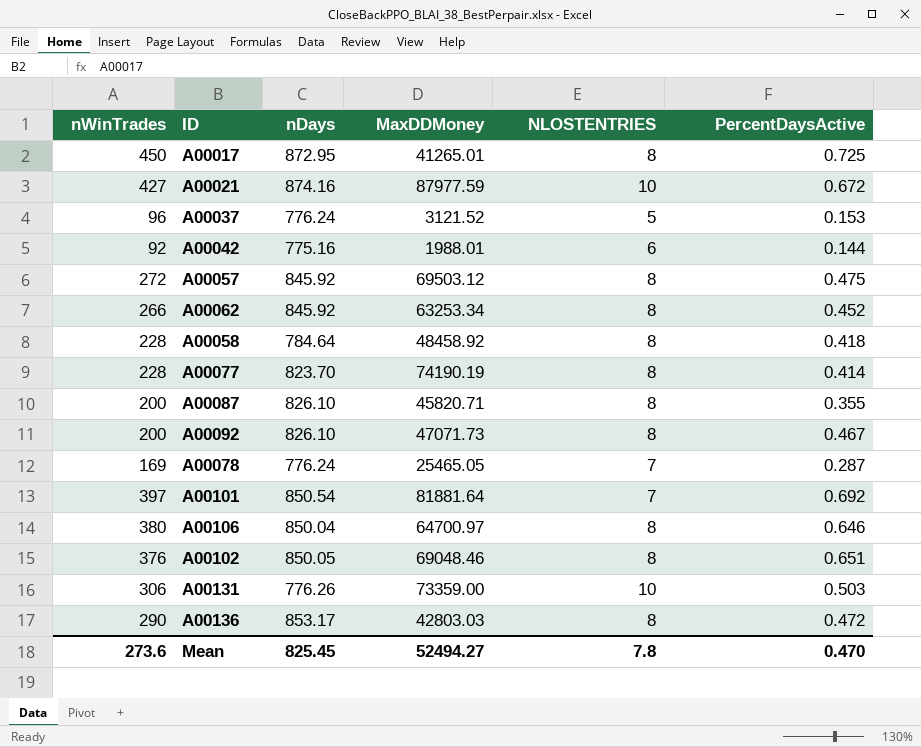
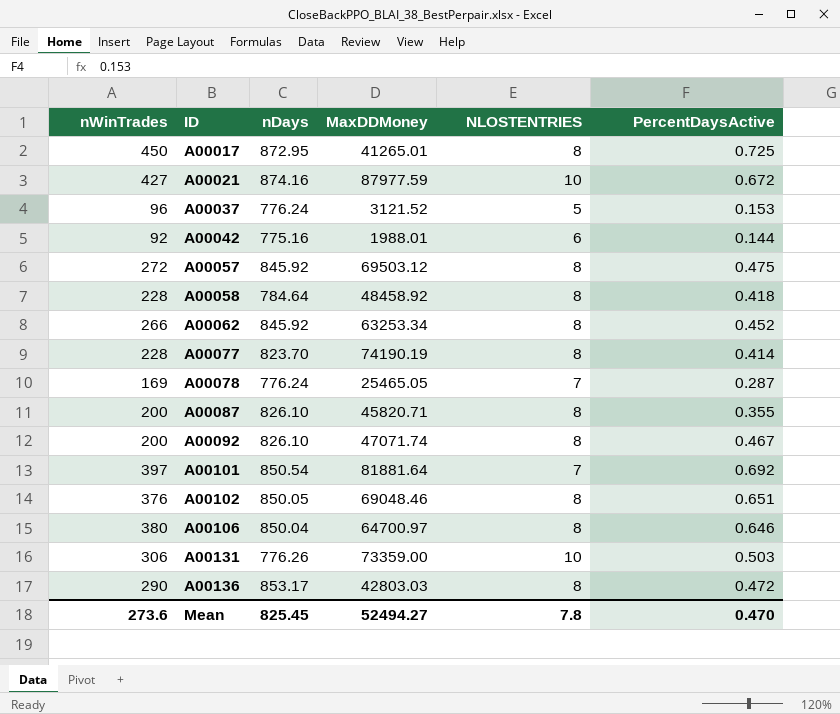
row order: none -> ID ascending
A00092 | MaxDDMoney: 47071.73 -> 47071.74

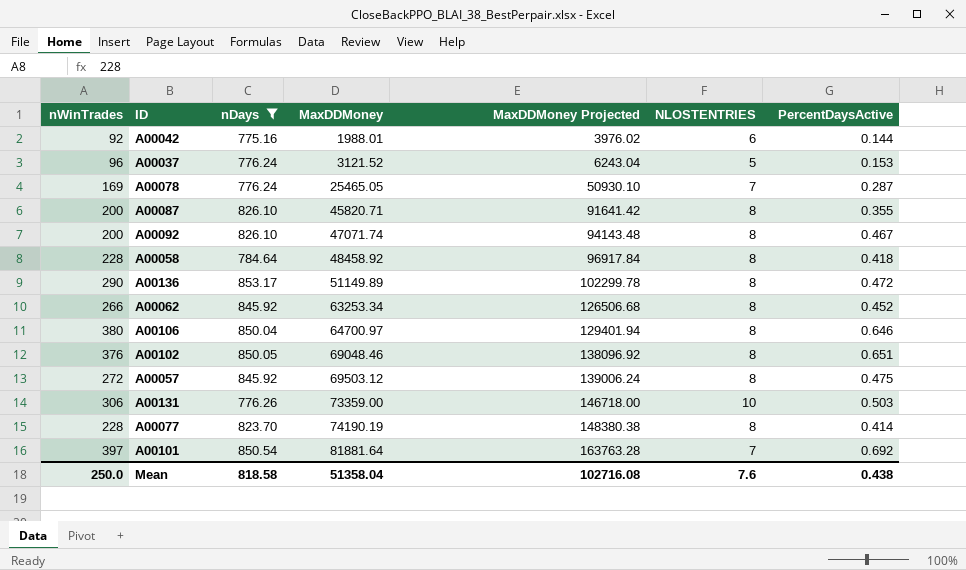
filter: none -> nDays <= 853.17
row order: ID ascending -> MaxDDMoney ascending
column MaxDDMoney Projected | formula: none -> [MaxDDMoney] * 2
A00136 | MaxDDMoney: 42803.03 -> 51149.89
Mean | nWinTrades: 273.6 -> 250.0
Mean | nDays: 825.45 -> 818.58
Mean | MaxDDMoney: 52494.27 -> 51358.04
Mean | NLOSTENTRIES: 7.8 -> 7.6
Mean | PercentDaysActive: 0.470 -> 0.438

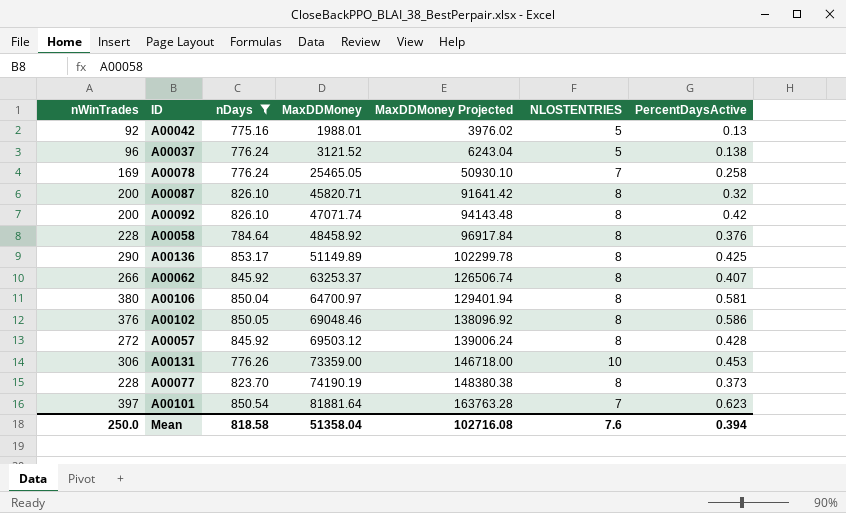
A00042 | NLOSTENTRIES: 6 -> 5
A00042 | PercentDaysActive: 0.144 -> 0.13
A00037 | PercentDaysActive: 0.153 -> 0.138
A00078 | PercentDaysActive: 0.287 -> 0.258
A00087 | PercentDaysActive: 0.355 -> 0.32
A00092 | PercentDaysActive: 0.467 -> 0.42
A00058 | PercentDaysActive: 0.418 -> 0.376
A00136 | PercentDaysActive: 0.472 -> 0.425
A00062 | MaxDDMoney: 63253.34 -> 63253.37
A00062 | MaxDDMoney Projected: 126506.68 -> 126506.74
A00062 | PercentDaysActive: 0.452 -> 0.407
A00106 | PercentDaysActive: 0.646 -> 0.581
A00102 | PercentDaysActive: 0.651 -> 0.586
A00057 | PercentDaysActive: 0.475 -> 0.428
A00131 | PercentDaysActive: 0.503 -> 0.453
A00077 | PercentDaysActive: 0.414 -> 0.373
A00101 | PercentDaysActive: 0.692 -> 0.623
Mean | PercentDaysActive: 0.438 -> 0.394

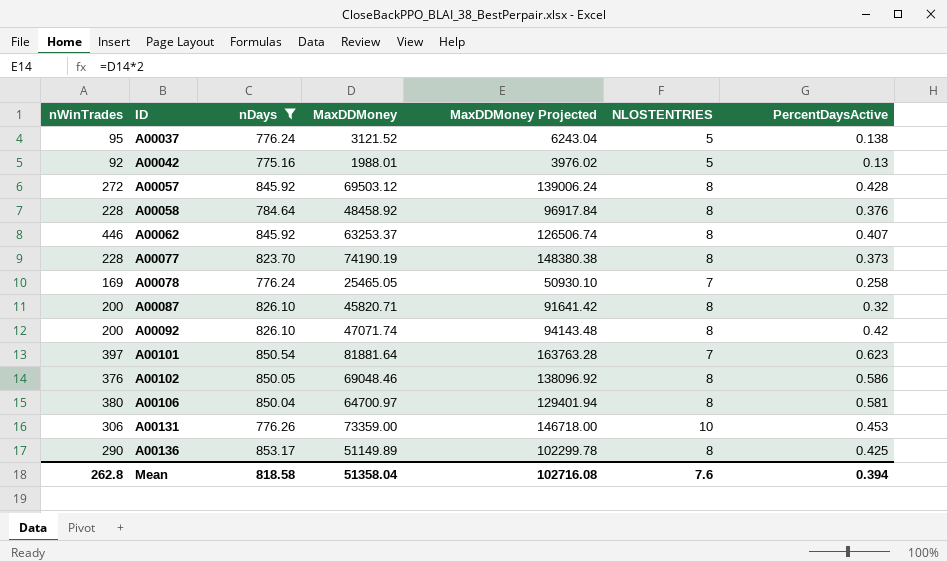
row order: MaxDDMoney ascending -> ID ascending
A00037 | nWinTrades: 96 -> 95
A00062 | nWinTrades: 266 -> 446
Mean | nWinTrades: 250.0 -> 262.8

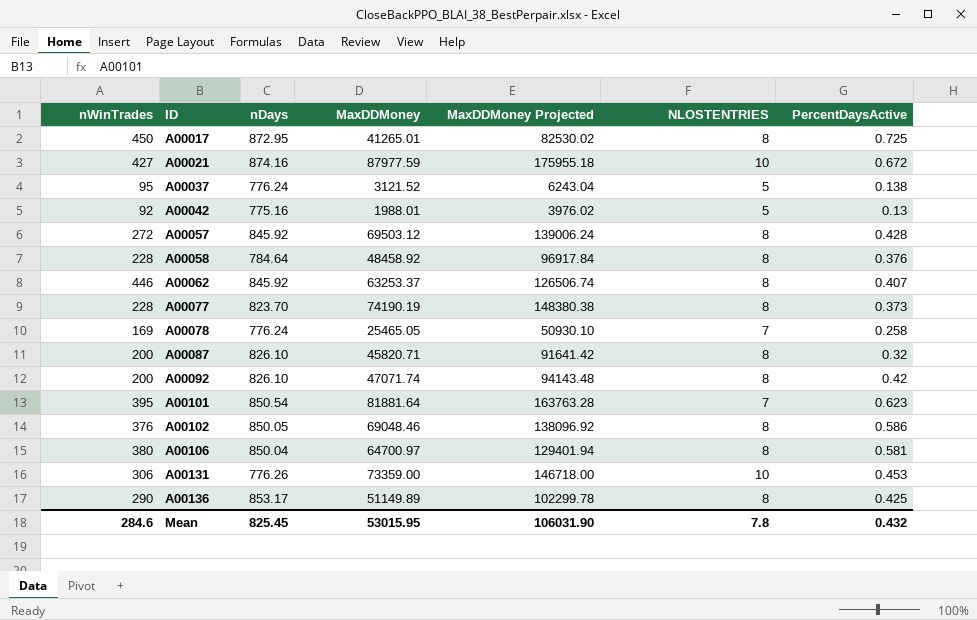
filter: nDays <= 853.17 -> none
A00101 | nWinTrades: 397 -> 395
Mean | nWinTrades: 262.8 -> 284.6
Mean | nDays: 818.58 -> 825.45
Mean | MaxDDMoney: 51358.04 -> 53015.95
Mean | MaxDDMoney Projected: 102716.08 -> 106031.90
Mean | NLOSTENTRIES: 7.6 -> 7.8
Mean | PercentDaysActive: 0.394 -> 0.432

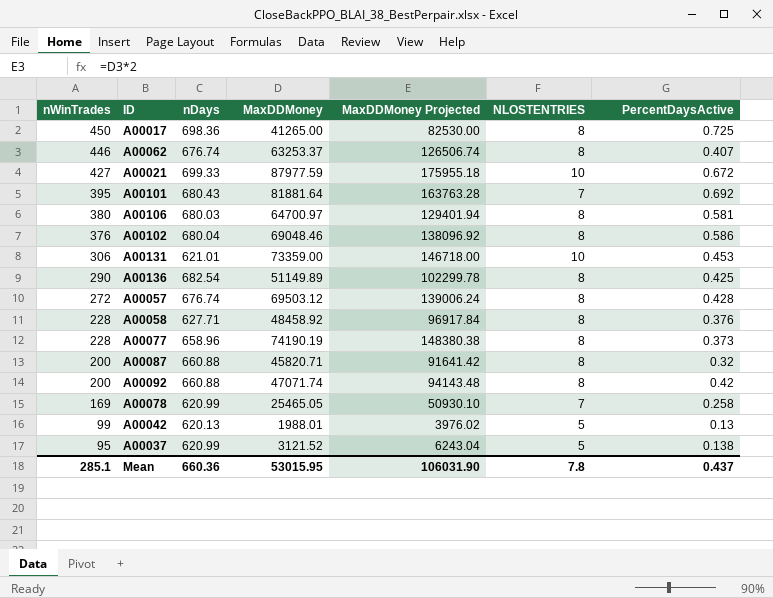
row order: ID ascending -> nWinTrades descending
A00017 | nDays: 872.95 -> 698.36
A00017 | MaxDDMoney: 41265.01 -> 41265.00
A00017 | MaxDDMoney Projected: 82530.02 -> 82530.00
A00062 | nDays: 845.92 -> 676.74
A00021 | nDays: 874.16 -> 699.33
A00101 | nDays: 850.54 -> 680.43
A00101 | PercentDaysActive: 0.623 -> 0.692
A00106 | nDays: 850.04 -> 680.03
A00102 | nDays: 850.05 -> 680.04
A00131 | nDays: 776.26 -> 621.01
A00136 | nDays: 853.17 -> 682.54
A00057 | nDays: 845.92 -> 676.74
A00058 | nDays: 784.64 -> 627.71
A00077 | nDays: 823.70 -> 658.96
A00087 | nDays: 826.10 -> 660.88
A00092 | nDays: 826.10 -> 660.88
A00078 | nDays: 776.24 -> 620.99
A00042 | nWinTrades: 92 -> 99
A00042 | nDays: 775.16 -> 620.13
A00037 | nDays: 776.24 -> 620.99
Mean | nWinTrades: 284.6 -> 285.1
Mean | nDays: 825.45 -> 660.36
Mean | PercentDaysActive: 0.432 -> 0.437

